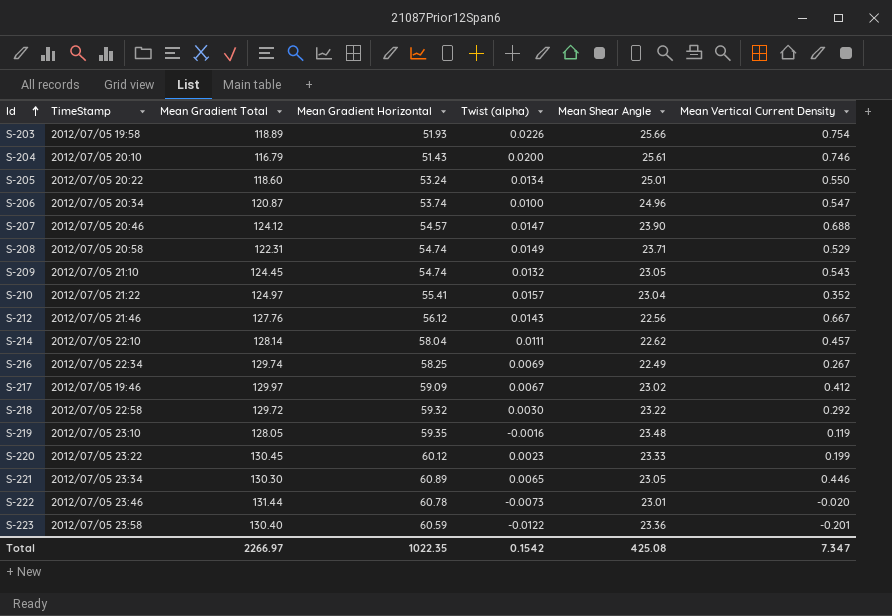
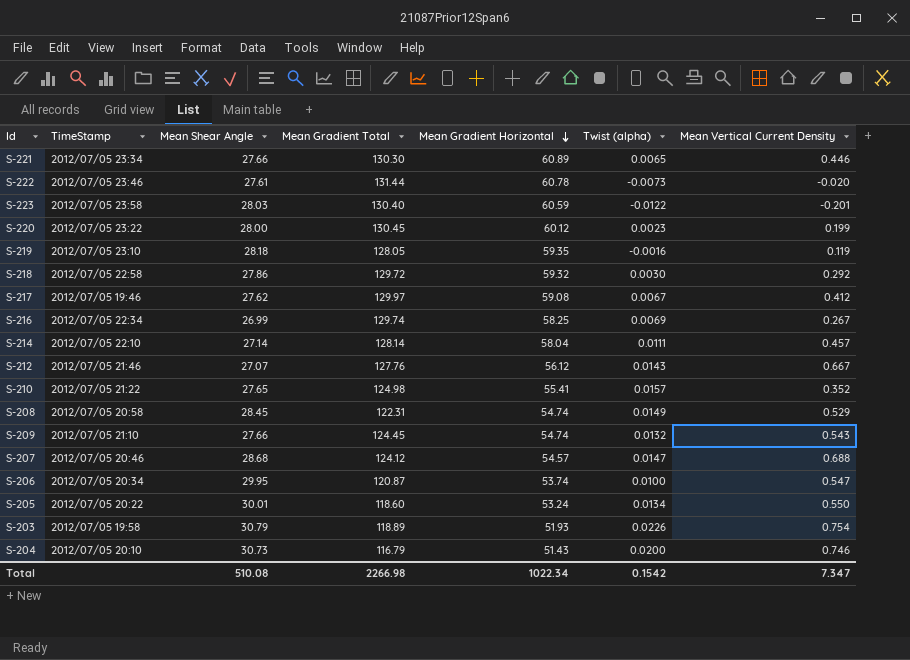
row order: Id ascending -> Mean Gradient Horizontal descending
column Mean Shear Angle | position: 6 -> 3
S-221 | Mean Shear Angle: 23.05 -> 27.66
S-222 | Mean Shear Angle: 23.01 -> 27.61
S-223 | Mean Shear Angle: 23.36 -> 28.03
S-220 | Mean Shear Angle: 23.33 -> 28.00
S-219 | Mean Shear Angle: 23.48 -> 28.18
S-218 | Mean Shear Angle: 23.22 -> 27.86
S-217 | Mean Shear Angle: 23.02 -> 27.62
S-217 | Mean Gradient Horizontal: 59.09 -> 59.08
S-216 | Mean Shear Angle: 22.49 -> 26.99
S-214 | Mean Shear Angle: 22.62 -> 27.14
S-212 | Mean Shear Angle: 22.56 -> 27.07
S-210 | Mean Shear Angle: 23.04 -> 27.65
S-210 | Mean Gradient Total: 124.97 -> 124.98
S-208 | Mean Shear Angle: 23.71 -> 28.45
S-209 | Mean Shear Angle: 23.05 -> 27.66
S-207 | Mean Shear Angle: 23.90 -> 28.68
S-206 | Mean Shear Angle: 24.96 -> 29.95
S-205 | Mean Shear Angle: 25.01 -> 30.01
S-203 | Mean Shear Angle: 25.66 -> 30.79
S-204 | Mean Shear Angle: 25.61 -> 30.73
Total | Mean Shear Angle: 425.08 -> 510.08
Total | Mean Gradient Total: 2266.97 -> 2266.98
Total | Mean Gradient Horizontal: 1022.35 -> 1022.34

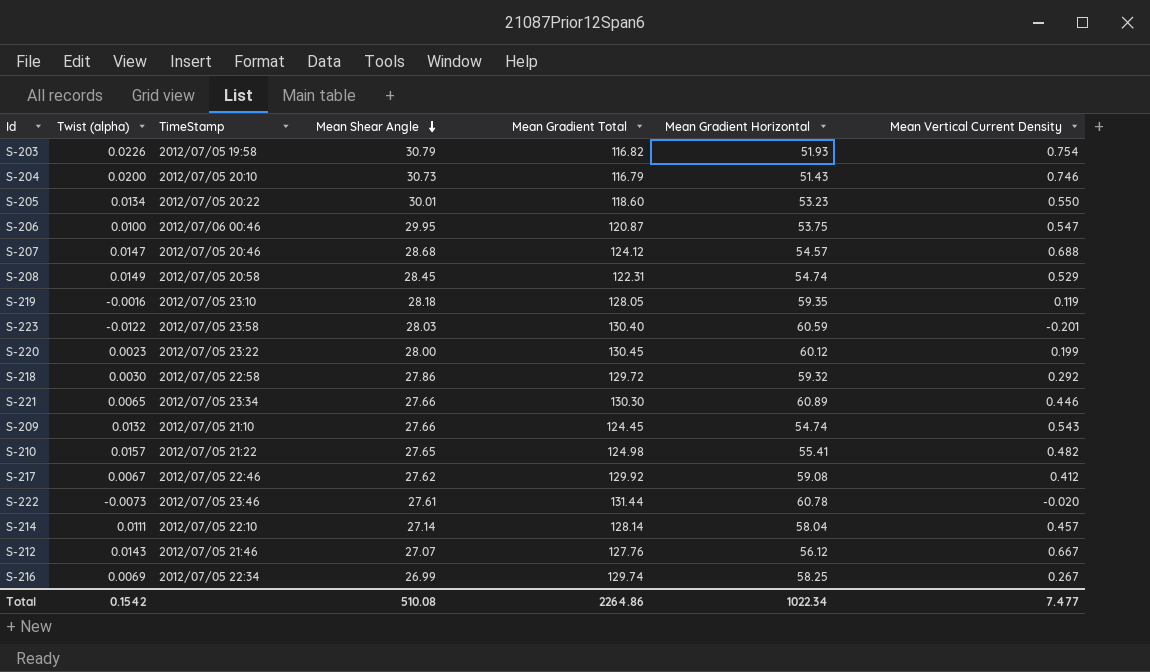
row order: Mean Gradient Horizontal descending -> Mean Shear Angle descending
column Twist (alpha) | position: 6 -> 2
S-203 | Mean Gradient Total: 118.89 -> 116.82
S-205 | Mean Gradient Horizontal: 53.24 -> 53.23
S-206 | TimeStamp: 2012/07/05 20:34 -> 2012/07/06 00:46
S-206 | Mean Gradient Horizontal: 53.74 -> 53.75
S-210 | Mean Vertical Current Density: 0.352 -> 0.482
S-217 | TimeStamp: 2012/07/05 19:46 -> 2012/07/05 22:46
S-217 | Mean Gradient Total: 129.97 -> 129.92
Total | Mean Gradient Total: 2266.98 -> 2264.86
Total | Mean Vertical Current Density: 7.347 -> 7.477

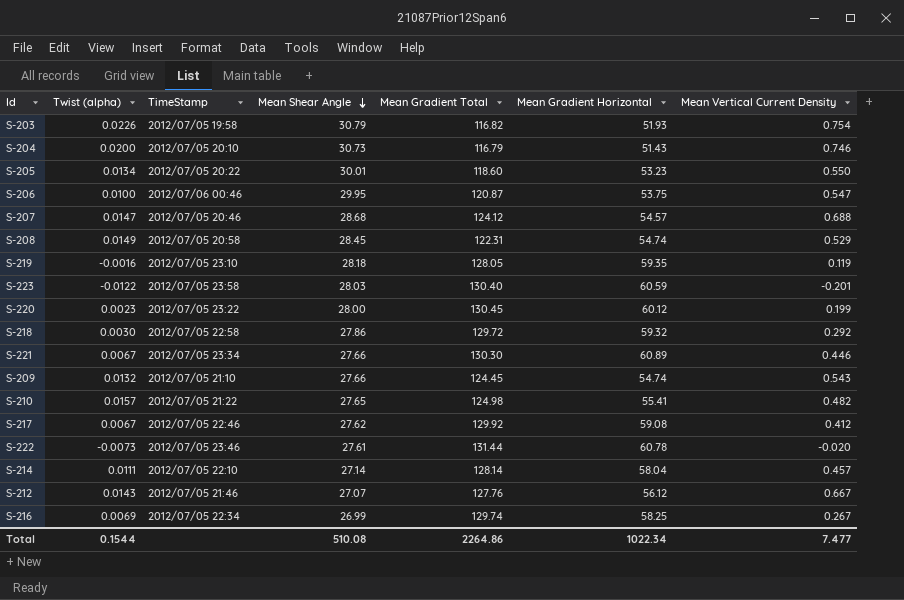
S-221 | Twist (alpha): 0.0065 -> 0.0067
Total | Twist (alpha): 0.1542 -> 0.1544

